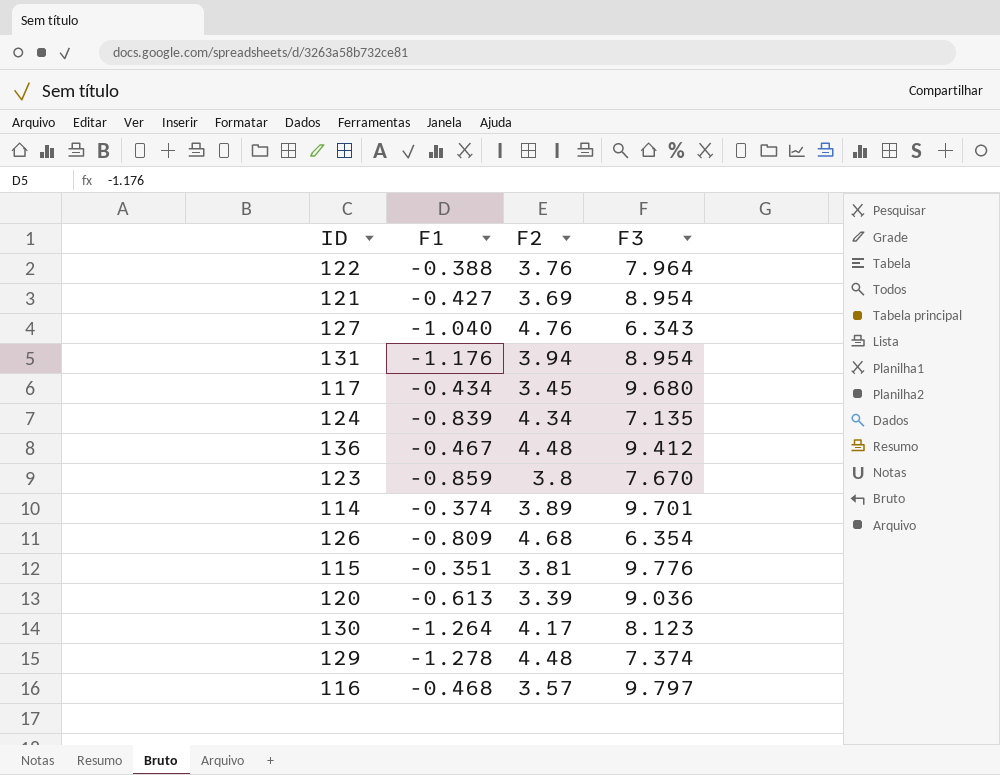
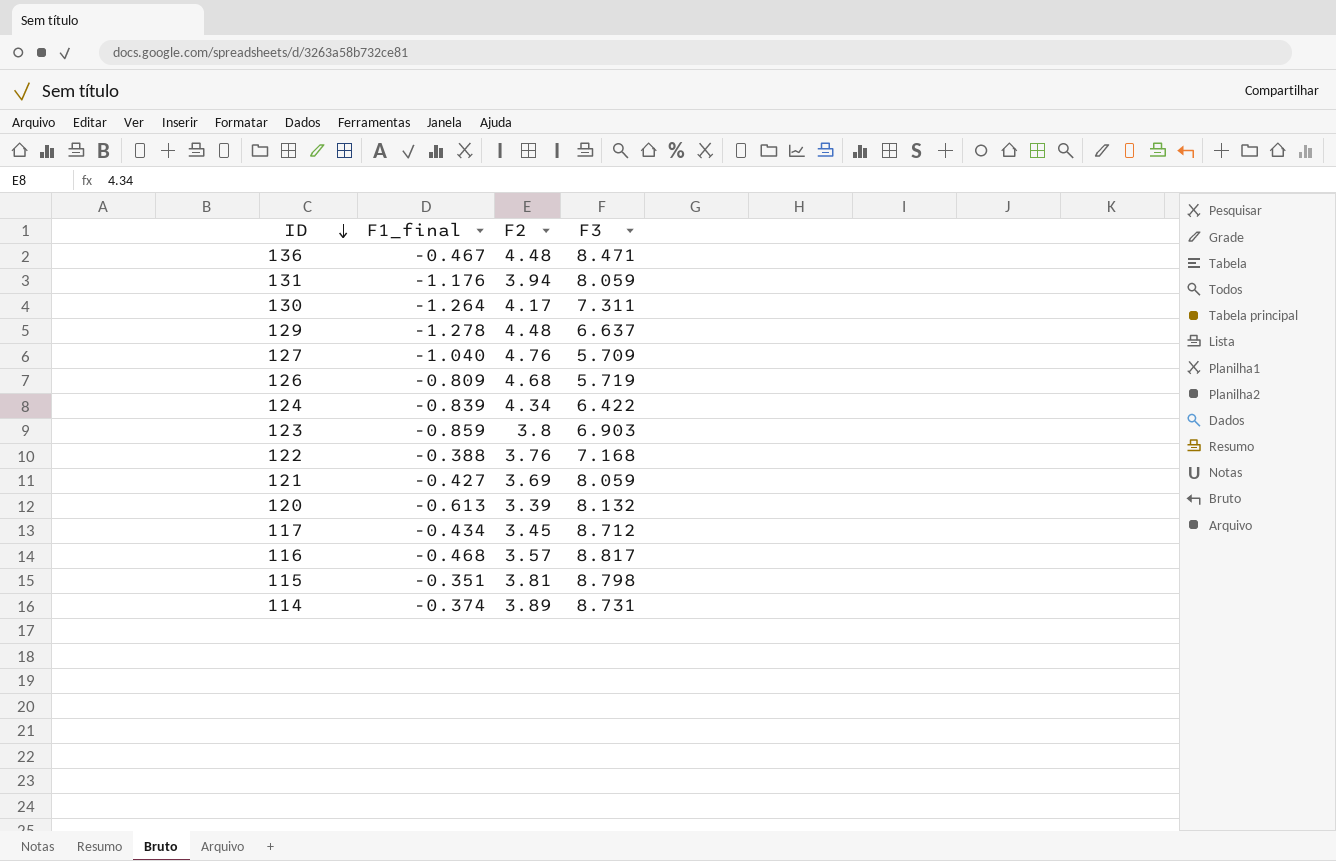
row order: none -> ID descending
column name: F1 -> F1_final
136 | F3: 9.412 -> 8.471
131 | F3: 8.954 -> 8.059
130 | F3: 8.123 -> 7.311
129 | F3: 7.374 -> 6.637
127 | F3: 6.343 -> 5.709
126 | F3: 6.354 -> 5.719
124 | F3: 7.135 -> 6.422
123 | F3: 7.670 -> 6.903
122 | F3: 7.964 -> 7.168
121 | F3: 8.954 -> 8.059
120 | F3: 9.036 -> 8.132
117 | F3: 9.680 -> 8.712
116 | F3: 9.797 -> 8.817
115 | F3: 9.776 -> 8.798
114 | F3: 9.701 -> 8.731

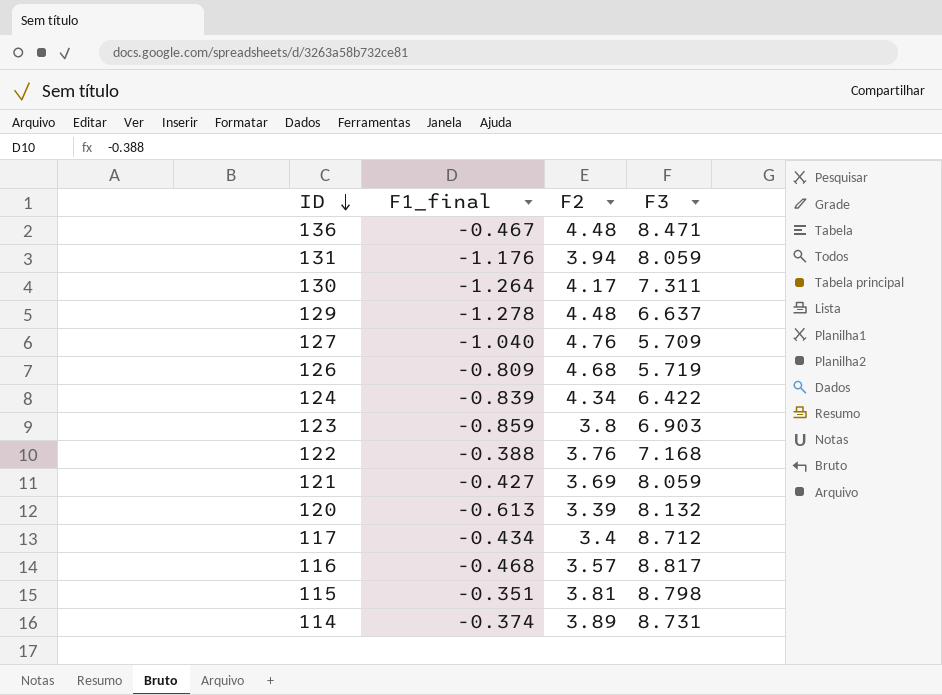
117 | F2: 3.45 -> 3.4

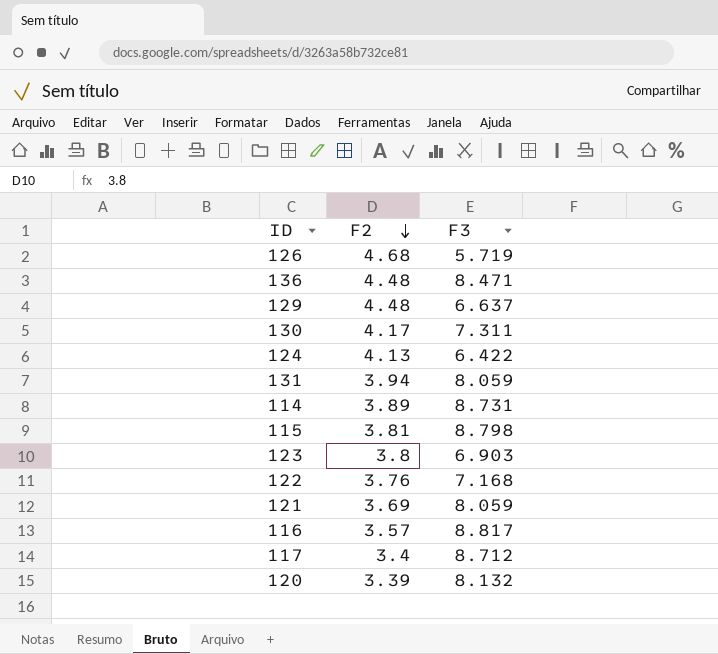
row order: ID descending -> F2 descending
column F1_final | position: 2 -> none
row 127: -1.040 | 4.76 | 5.709 -> none
124 | F2: 4.34 -> 4.13

